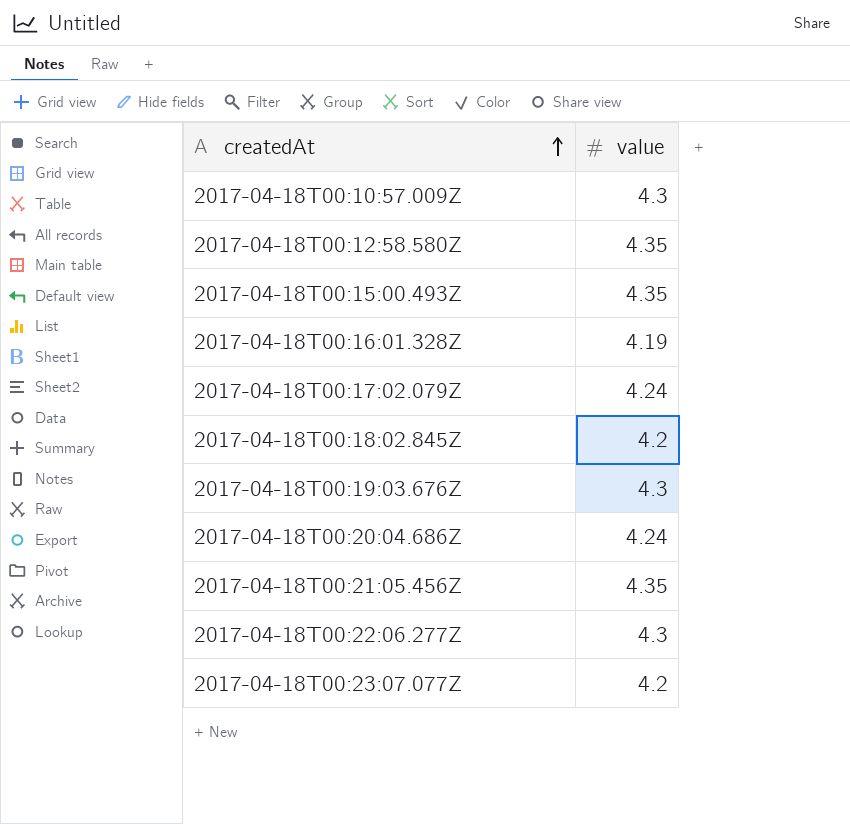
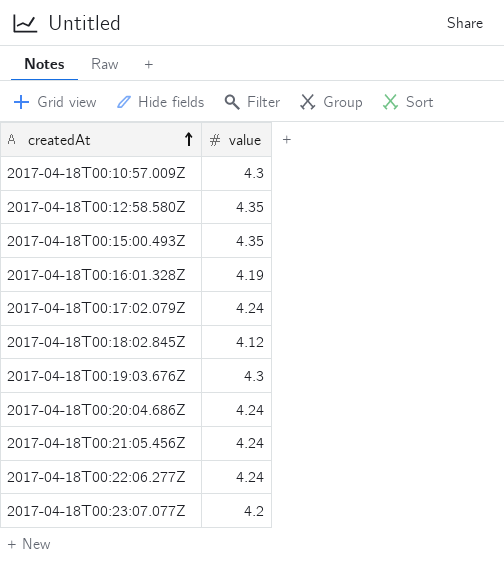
2017-04-18T00:18:02.845Z | value: 4.2 -> 4.12
2017-04-18T00:21:05.456Z | value: 4.35 -> 4.24
2017-04-18T00:22:06.277Z | value: 4.3 -> 4.24

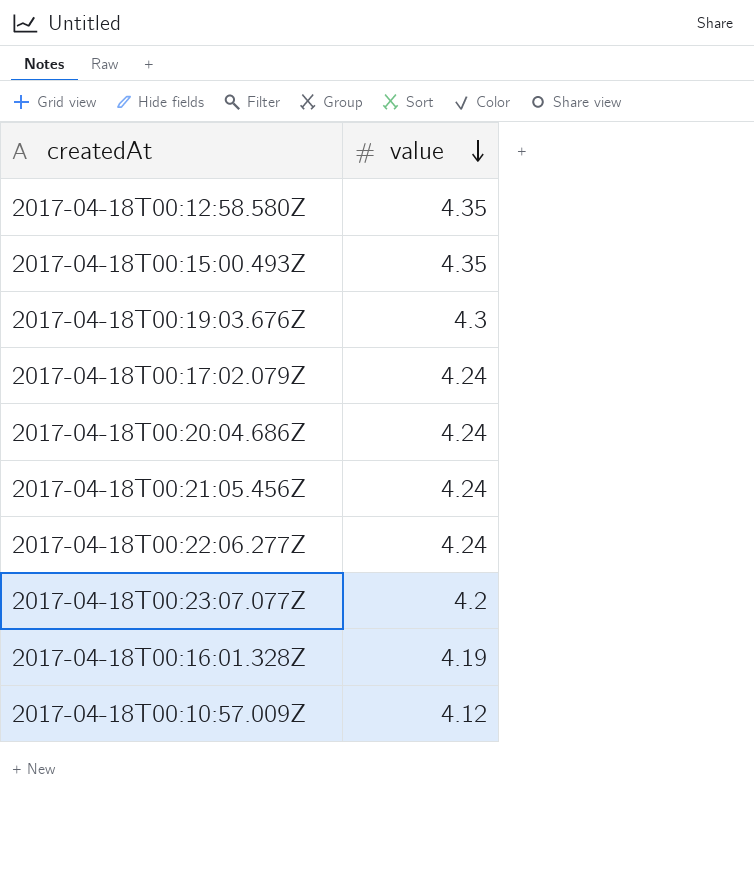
row order: createdAt ascending -> value descending
row 2017-04-18T00:18:02.845Z: 4.12 -> none
2017-04-18T00:10:57.009Z | value: 4.3 -> 4.12

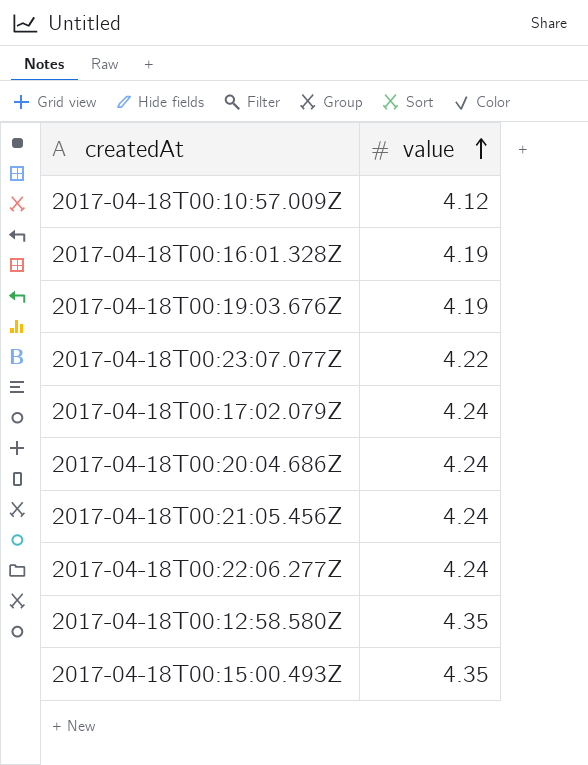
row order: value descending -> value ascending
2017-04-18T00:19:03.676Z | value: 4.3 -> 4.19
2017-04-18T00:23:07.077Z | value: 4.2 -> 4.22

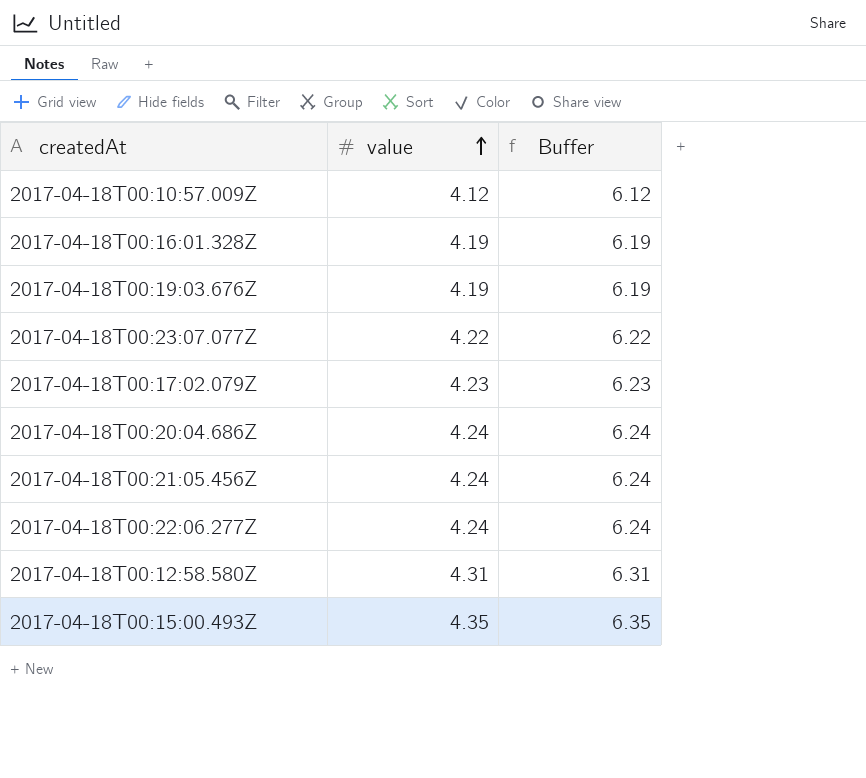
column Buffer | formula: none -> [value] + 2
2017-04-18T00:17:02.079Z | value: 4.24 -> 4.23
2017-04-18T00:12:58.580Z | value: 4.35 -> 4.31

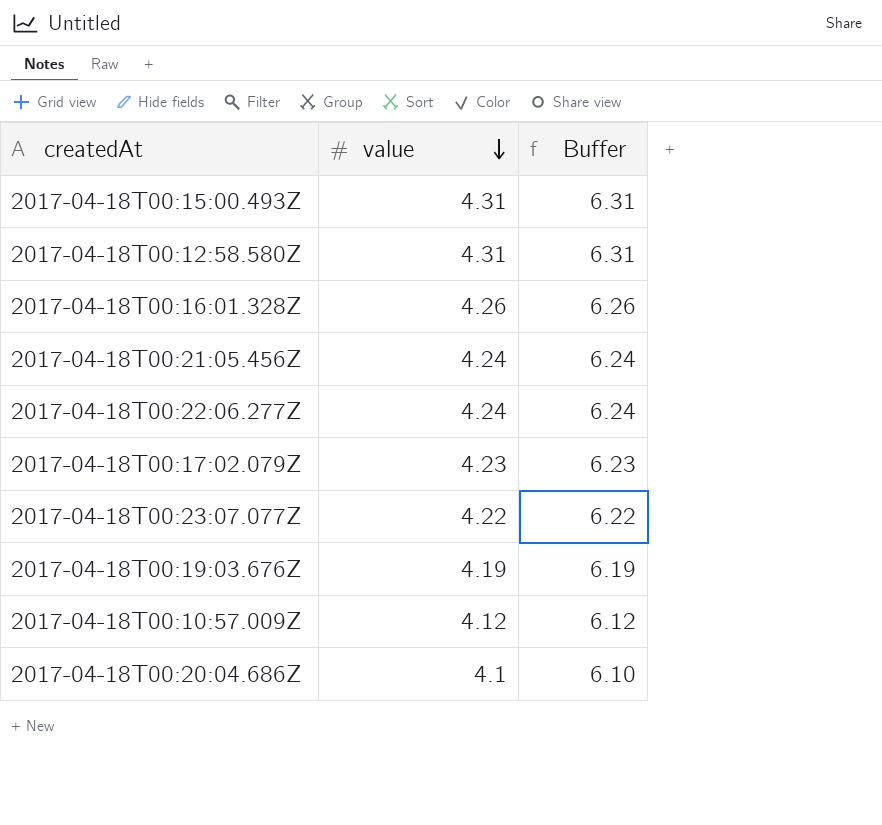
row order: value ascending -> value descending
2017-04-18T00:15:00.493Z | value: 4.35 -> 4.31
2017-04-18T00:15:00.493Z | Buffer: 6.35 -> 6.31
2017-04-18T00:16:01.328Z | value: 4.19 -> 4.26
2017-04-18T00:16:01.328Z | Buffer: 6.19 -> 6.26
2017-04-18T00:20:04.686Z | value: 4.24 -> 4.1
2017-04-18T00:20:04.686Z | Buffer: 6.24 -> 6.10

